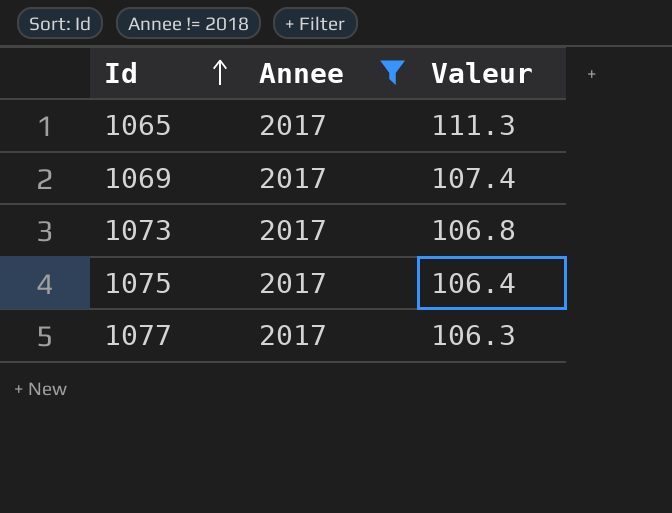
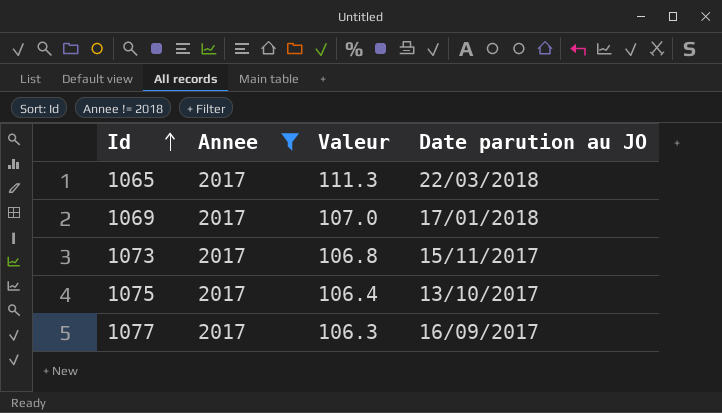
column Date parution au JO | position: none -> 4
1069 | Valeur: 107.4 -> 107.0

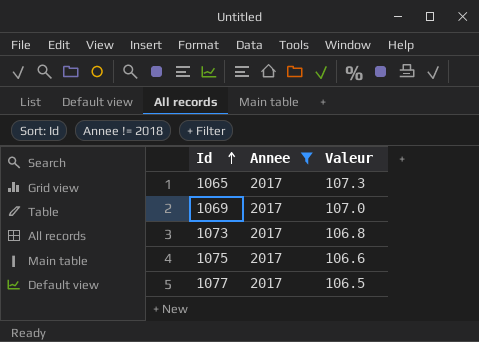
column Date parution au JO | position: 4 -> none
1065 | Valeur: 111.3 -> 107.3
1075 | Valeur: 106.4 -> 106.6
1077 | Valeur: 106.3 -> 106.5

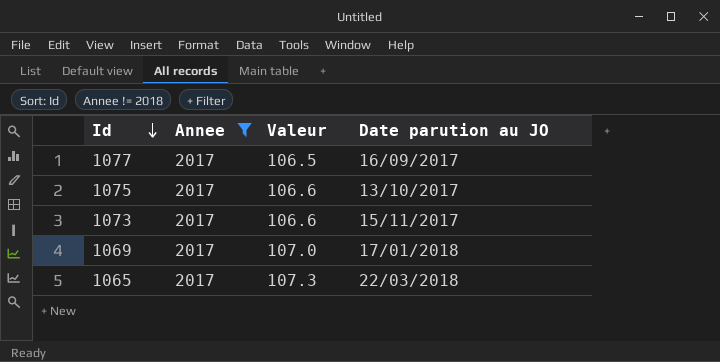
row order: Id ascending -> Id descending
column Date parution au JO | position: none -> 4
1073 | Valeur: 106.8 -> 106.6

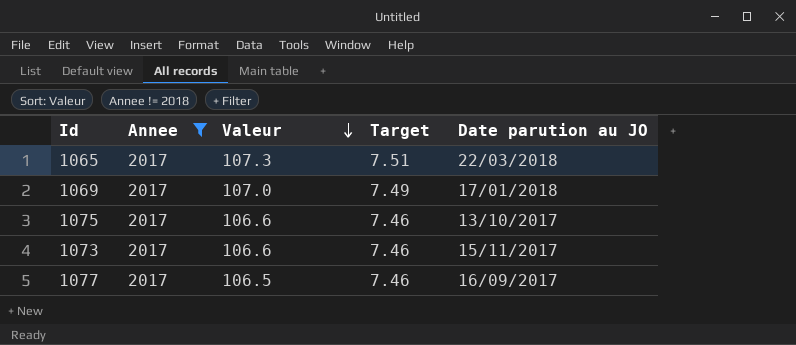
row order: Id descending -> Valeur descending
column Target | formula: none -> [Valeur] * 0.07

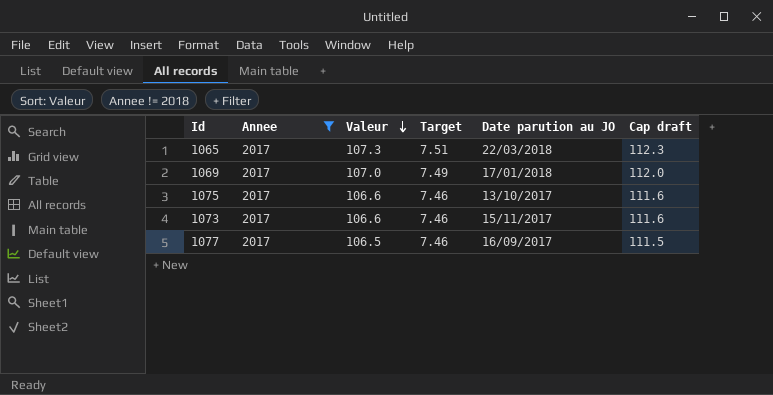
column Cap draft | formula: none -> [Valeur] + 5

